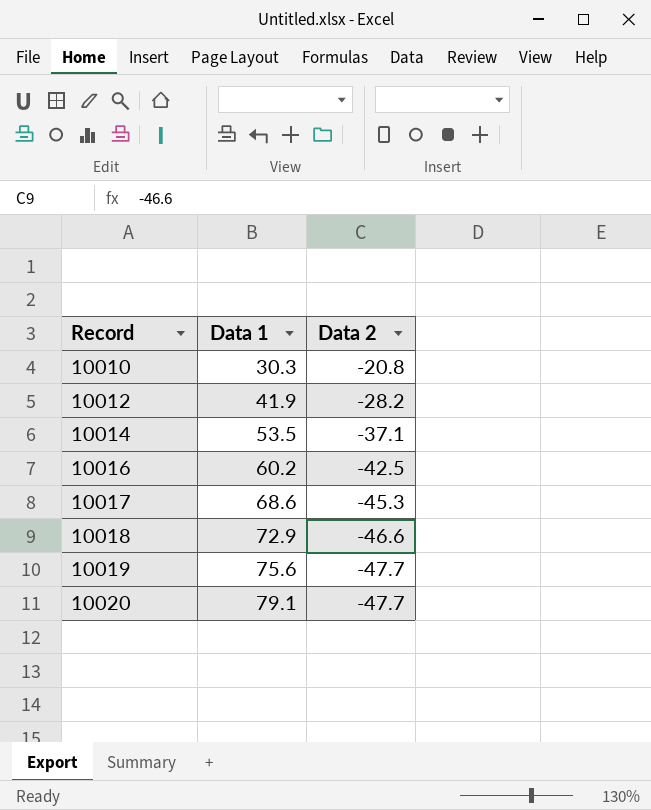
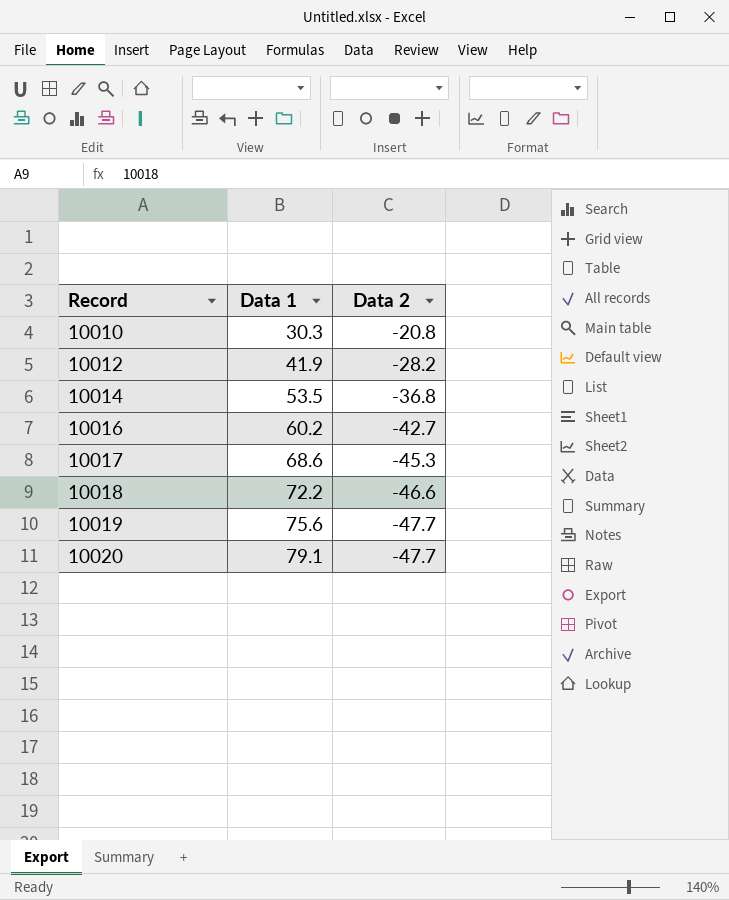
10014 | Data 2: -37.1 -> -36.8
10016 | Data 2: -42.5 -> -42.7
10018 | Data 1: 72.9 -> 72.2

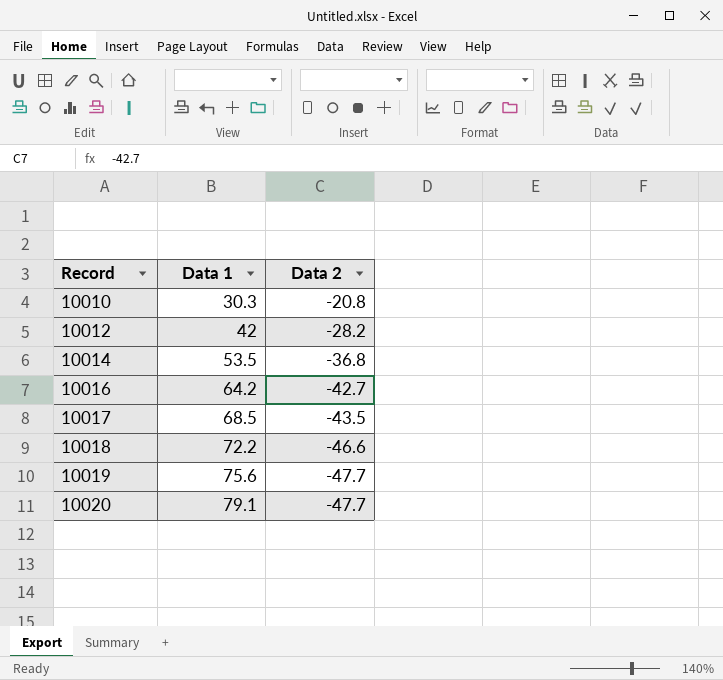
10012 | Data 1: 41.9 -> 42
10016 | Data 1: 60.2 -> 64.2
10017 | Data 1: 68.6 -> 68.5
10017 | Data 2: -45.3 -> -43.5

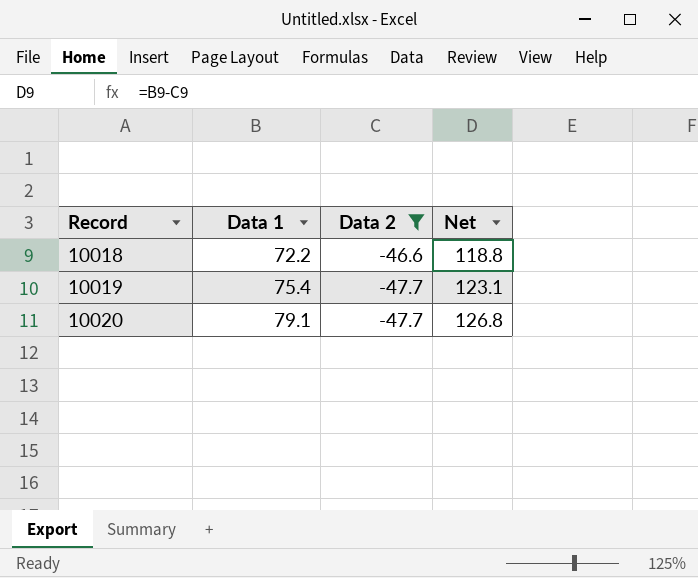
filter: none -> Data 2 <= -46.6
column Net | formula: none -> [Data 1] - [Data 2]
10019 | Data 1: 75.6 -> 75.4

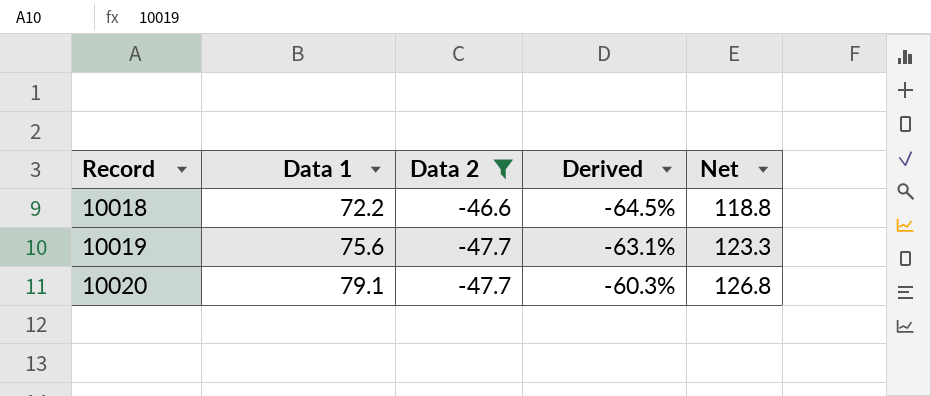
column Derived | formula: none -> [Data 2] / [Data 1]
10019 | Data 1: 75.4 -> 75.6
10019 | Net: 123.1 -> 123.3

